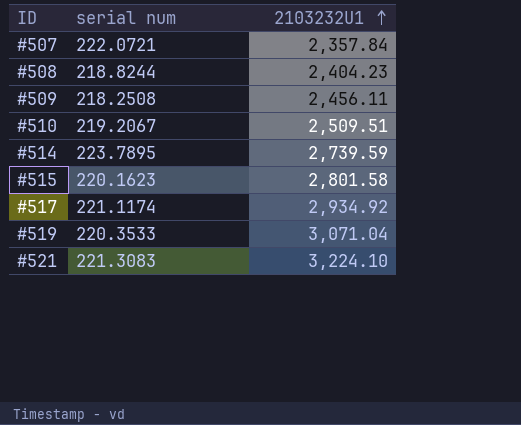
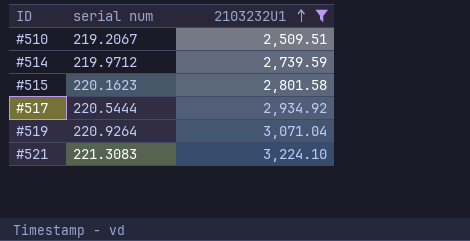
filter: none -> 2103232U1 >= 2,509.51
#514 | serial num: 223.7895 -> 219.9712
#517 | serial num: 221.1174 -> 220.5444
#519 | serial num: 220.3533 -> 220.9264

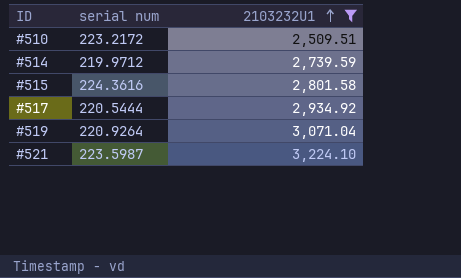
#510 | serial num: 219.2067 -> 223.2172
#515 | serial num: 220.1623 -> 224.3616
#521 | serial num: 221.3083 -> 223.5987

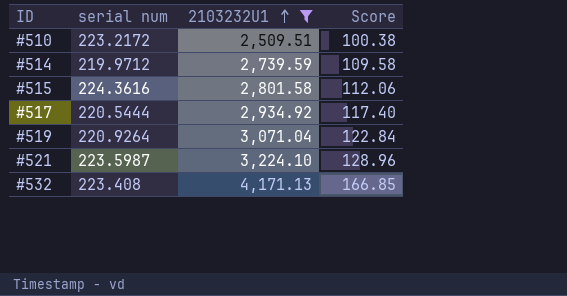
column Score | formula: none -> [2103232U1] * 0.04
row #532: none -> 223.408 | 4,171.13 | 166.85

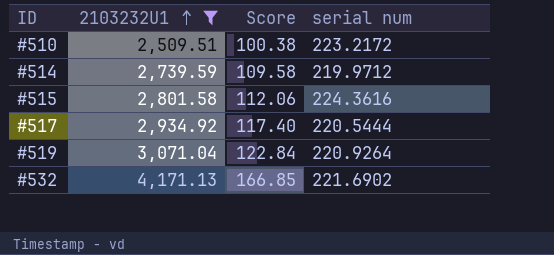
column serial num | position: 2 -> 4
row #521: 223.5987 | 3,224.10 | 128.96 -> none
#532 | serial num: 223.408 -> 221.6902

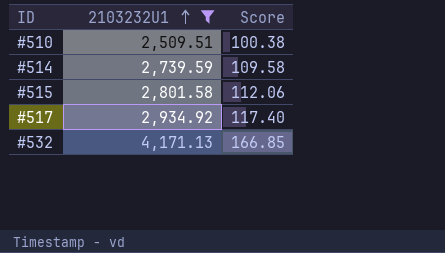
column serial num | position: 4 -> none
row #519: 3,071.04 | 122.84 | 220.9264 -> none

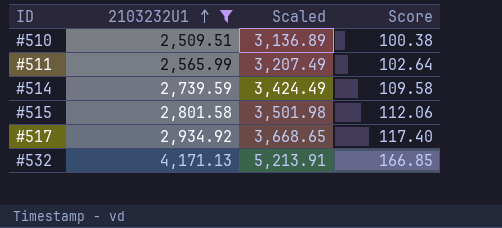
column Scaled | formula: none -> [2103232U1] * 1.25
row #511: none -> 2,565.99 | 3,207.49 | 102.64

